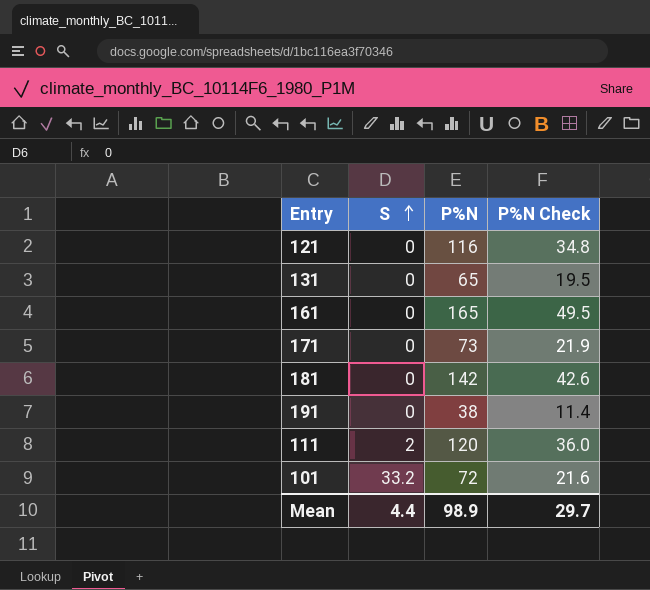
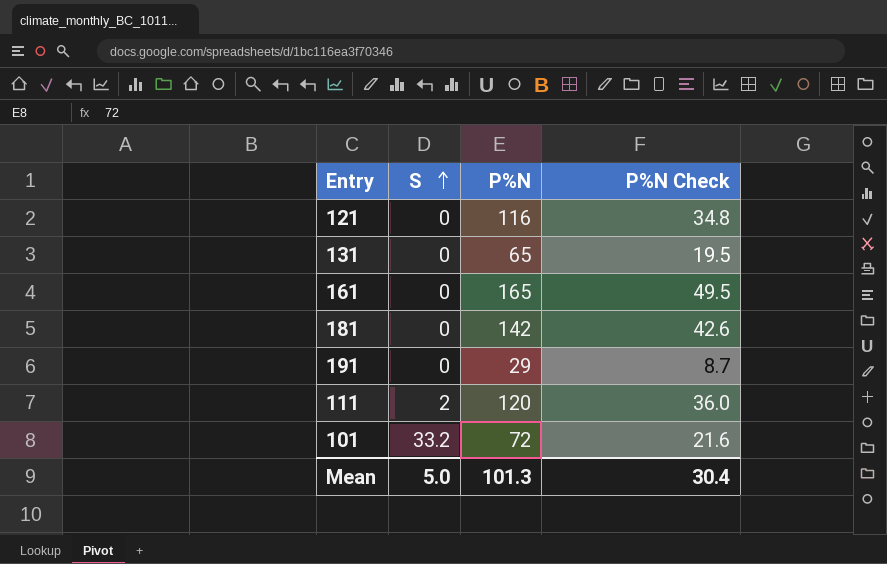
row 171: 0 | 73 | 21.9 -> none
191 | P%N: 38 -> 29
191 | P%N Check: 11.4 -> 8.7
Mean | S: 4.4 -> 5.0
Mean | P%N: 98.9 -> 101.3
Mean | P%N Check: 29.7 -> 30.4

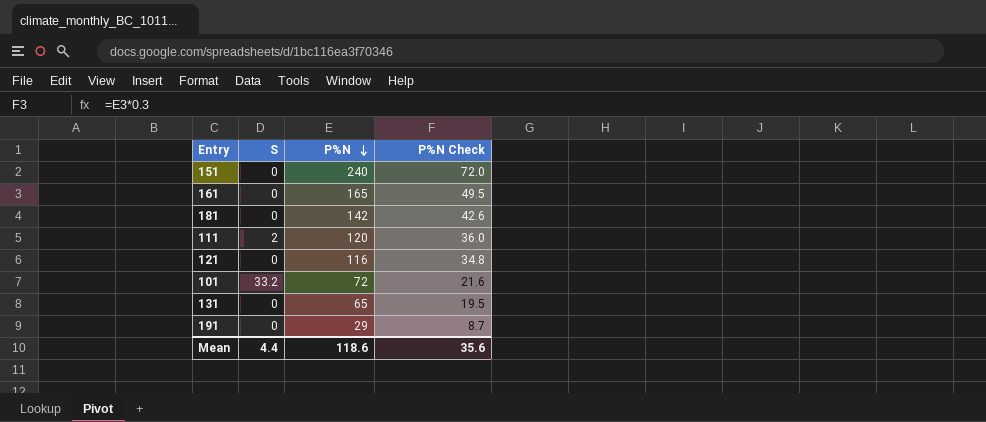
row order: S ascending -> P%N descending
row 151: none -> 0 | 240 | 72.0
Mean | S: 5.0 -> 4.4
Mean | P%N: 101.3 -> 118.6
Mean | P%N Check: 30.4 -> 35.6

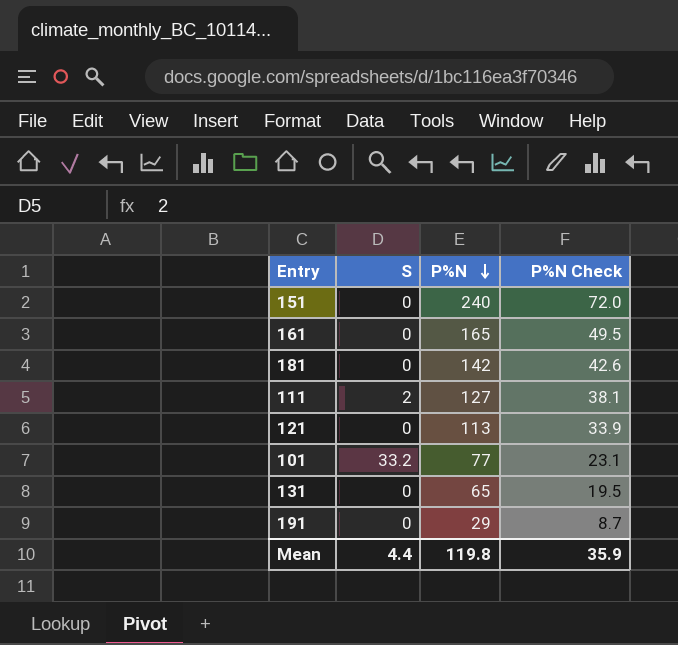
111 | P%N: 120 -> 127
111 | P%N Check: 36.0 -> 38.1
121 | P%N: 116 -> 113
121 | P%N Check: 34.8 -> 33.9
101 | P%N: 72 -> 77
101 | P%N Check: 21.6 -> 23.1
Mean | P%N: 118.6 -> 119.8
Mean | P%N Check: 35.6 -> 35.9

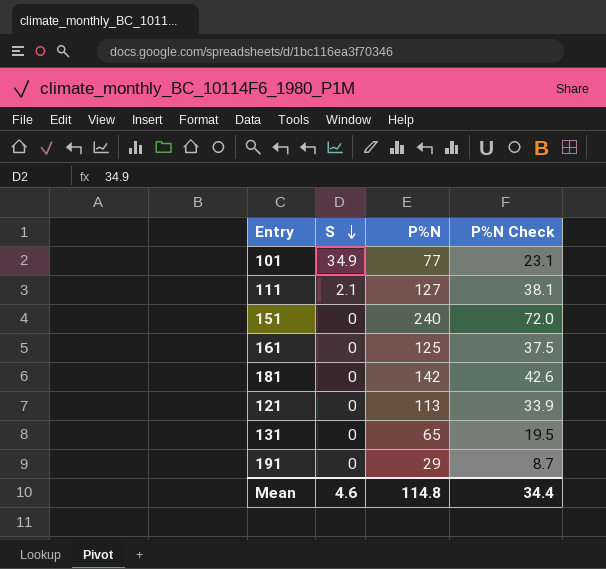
row order: P%N descending -> S descending
101 | S: 33.2 -> 34.9
111 | S: 2 -> 2.1
161 | P%N: 165 -> 125
161 | P%N Check: 49.5 -> 37.5
Mean | S: 4.4 -> 4.6
Mean | P%N: 119.8 -> 114.8
Mean | P%N Check: 35.9 -> 34.4

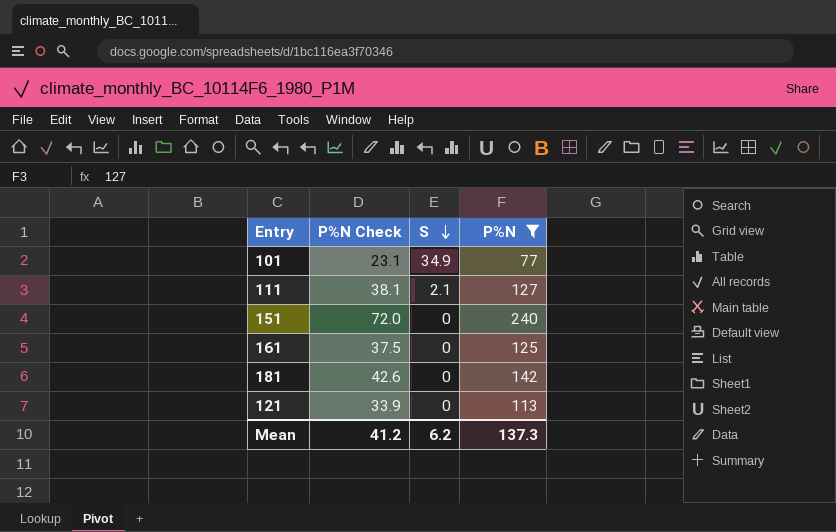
filter: none -> P%N >= 77
column P%N Check | position: 4 -> 2
Mean | P%N Check: 34.4 -> 41.2
Mean | S: 4.6 -> 6.2
Mean | P%N: 114.8 -> 137.3

